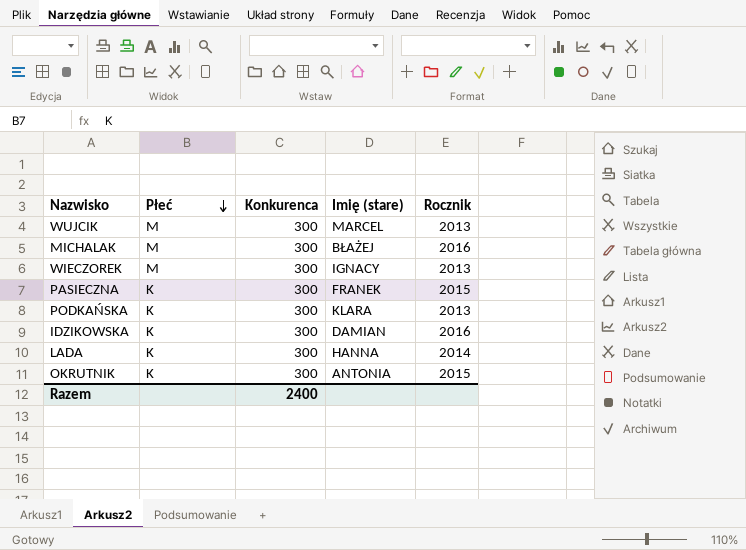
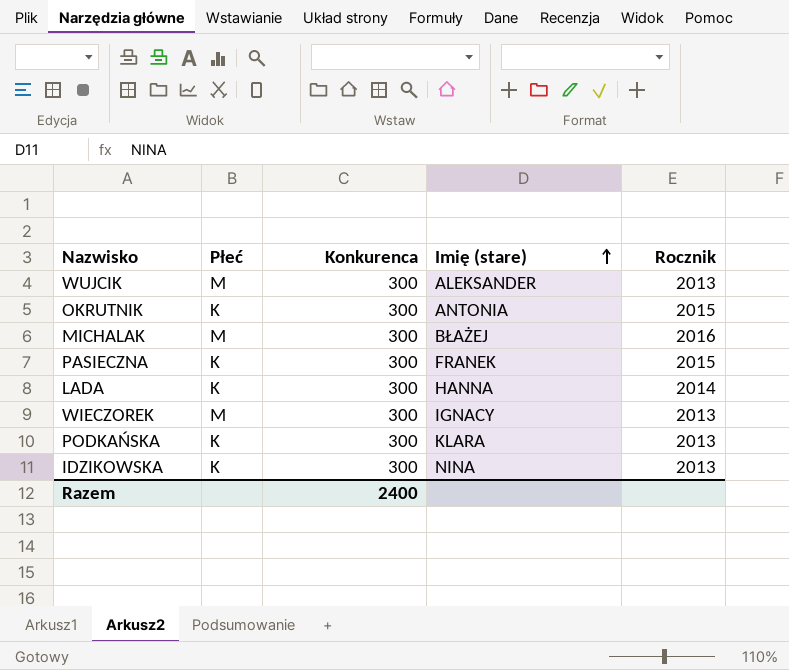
row order: Płeć descending -> Imię (stare) ascending
WUJCIK | Imię (stare): MARCEL -> ALEKSANDER
IDZIKOWSKA | Imię (stare): DAMIAN -> NINA
IDZIKOWSKA | Rocznik: 2016 -> 2013

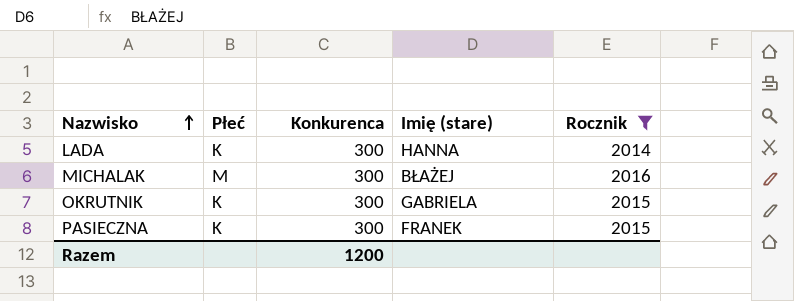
filter: none -> Rocznik != 2013
row order: Imię (stare) ascending -> Nazwisko ascending
OKRUTNIK | Imię (stare): ANTONIA -> GABRIELA
Razem | Konkurenca: 2400 -> 1200

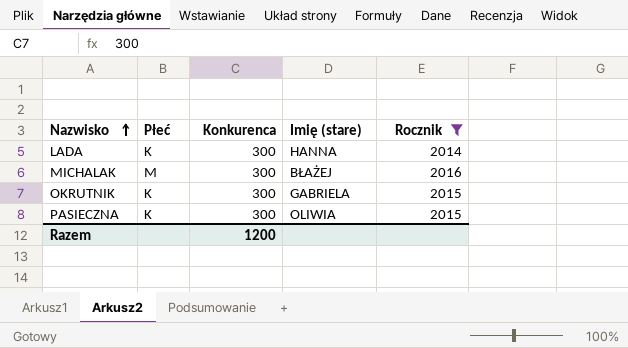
PASIECZNA | Imię (stare): FRANEK -> OLIWIA

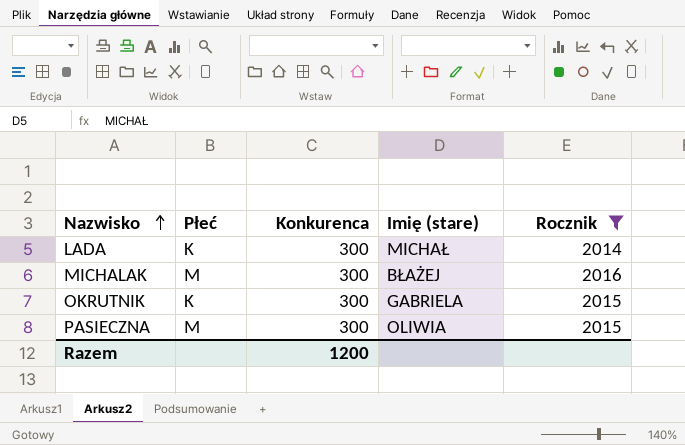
LADA | Imię (stare): HANNA -> MICHAŁ
PASIECZNA | Płeć: K -> M

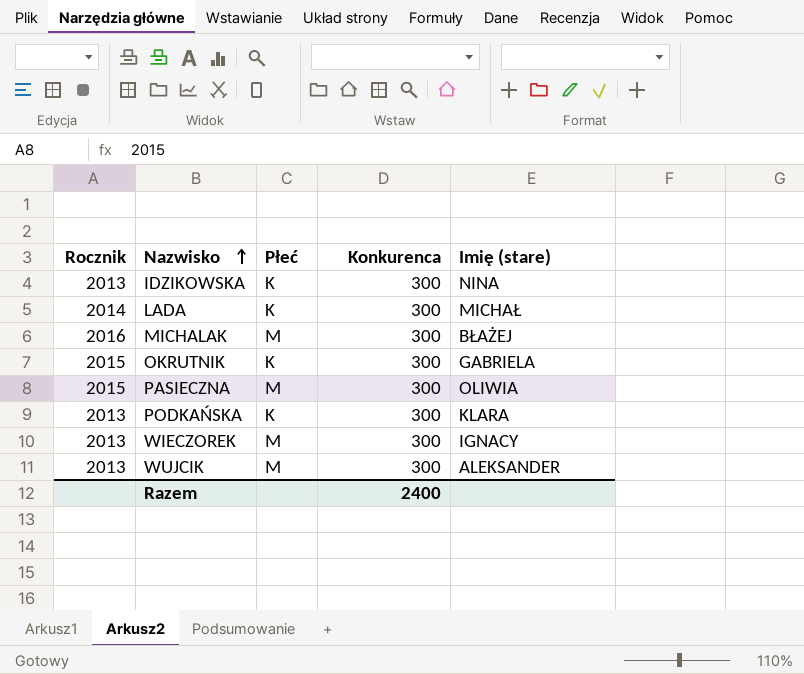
filter: Rocznik != 2013 -> none
column Rocznik | position: 5 -> 1
Razem | Konkurenca: 1200 -> 2400

